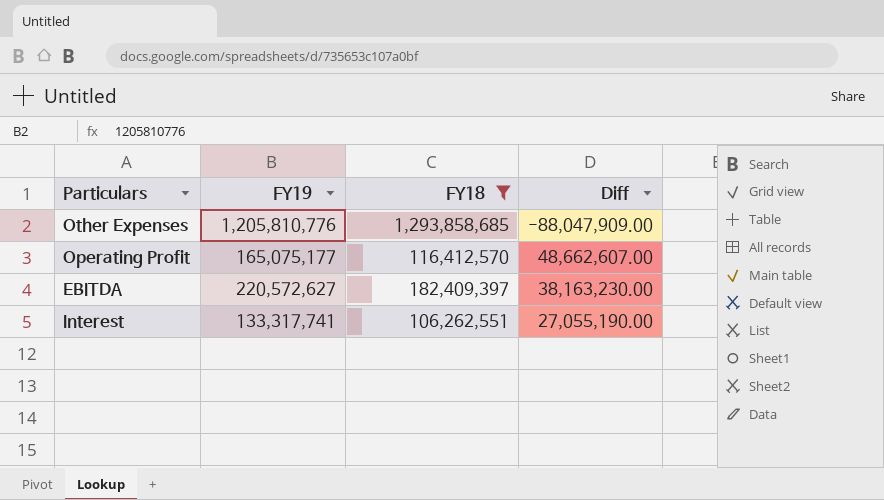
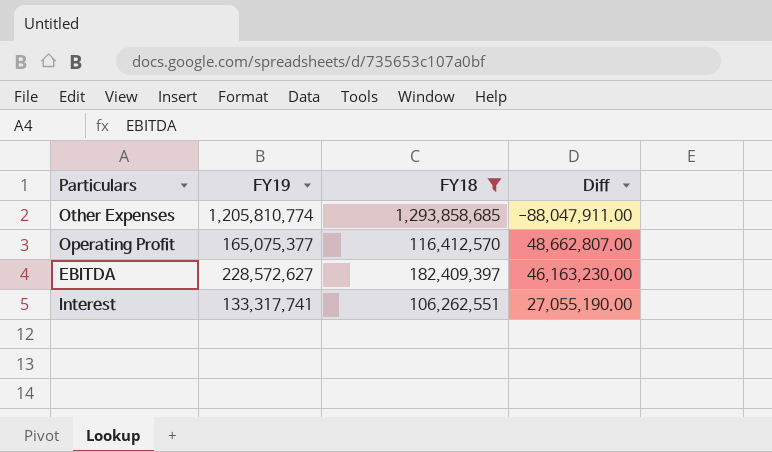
Other Expenses | FY19: 1,205,810,776 -> 1,205,810,774
Other Expenses | Diff: -88,047,909.00 -> -88,047,911.00
Operating Profit | FY19: 165,075,177 -> 165,075,377
Operating Profit | Diff: 48,662,607.00 -> 48,662,807.00
EBITDA | FY19: 220,572,627 -> 228,572,627
EBITDA | Diff: 38,163,230.00 -> 46,163,230.00

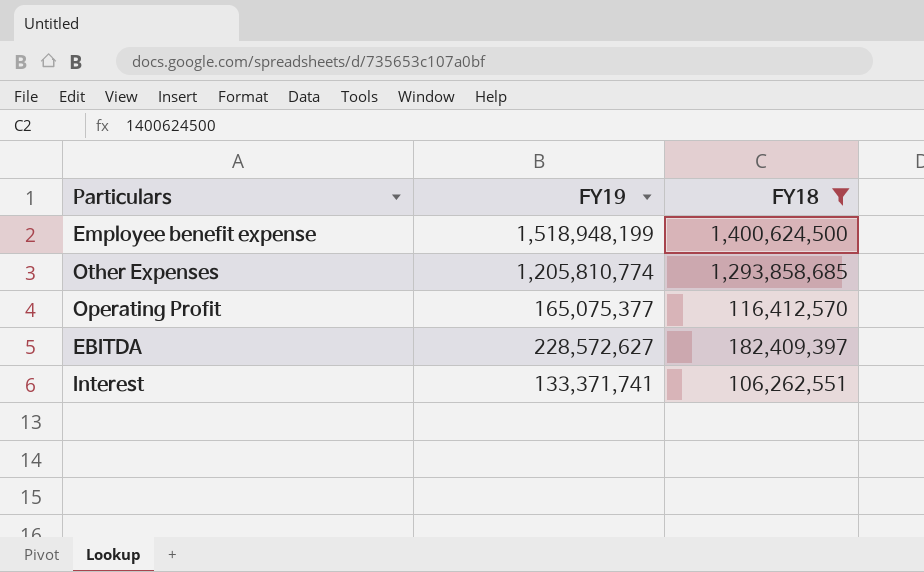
column Diff | formula: [FY19] - [FY18] -> none
row Employee benefit expense: none -> 1,518,948,199 | 1,400,624,500
Interest | FY19: 133,317,741 -> 133,371,741

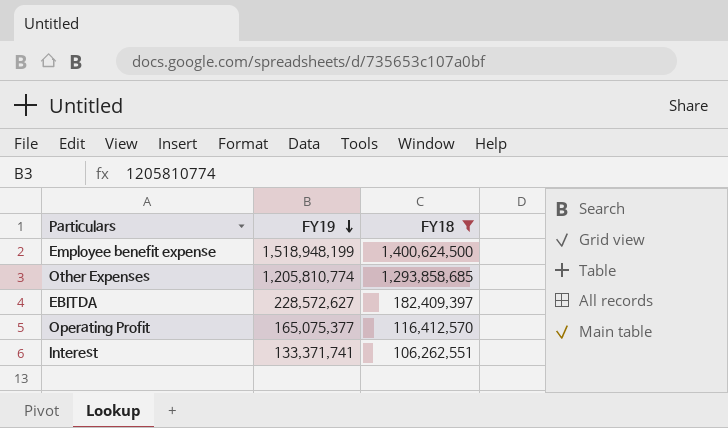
row order: none -> FY19 descending

